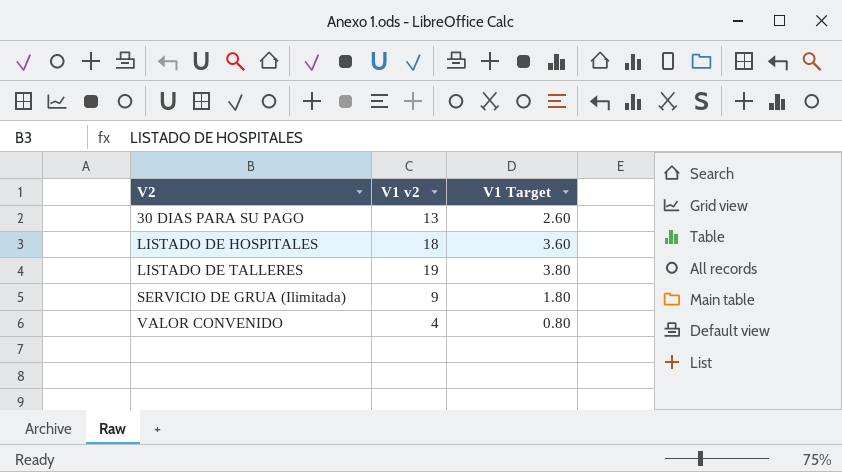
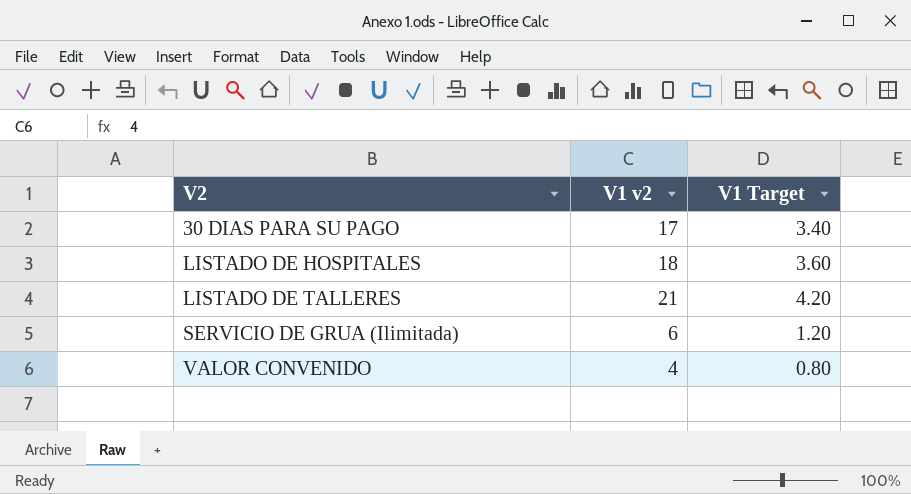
30 DIAS PARA SU PAGO | V1 v2: 13 -> 17
30 DIAS PARA SU PAGO | V1 Target: 2.60 -> 3.40
LISTADO DE TALLERES | V1 v2: 19 -> 21
LISTADO DE TALLERES | V1 Target: 3.80 -> 4.20
SERVICIO DE GRUA (Ilimitada) | V1 v2: 9 -> 6
SERVICIO DE GRUA (Ilimitada) | V1 Target: 1.80 -> 1.20

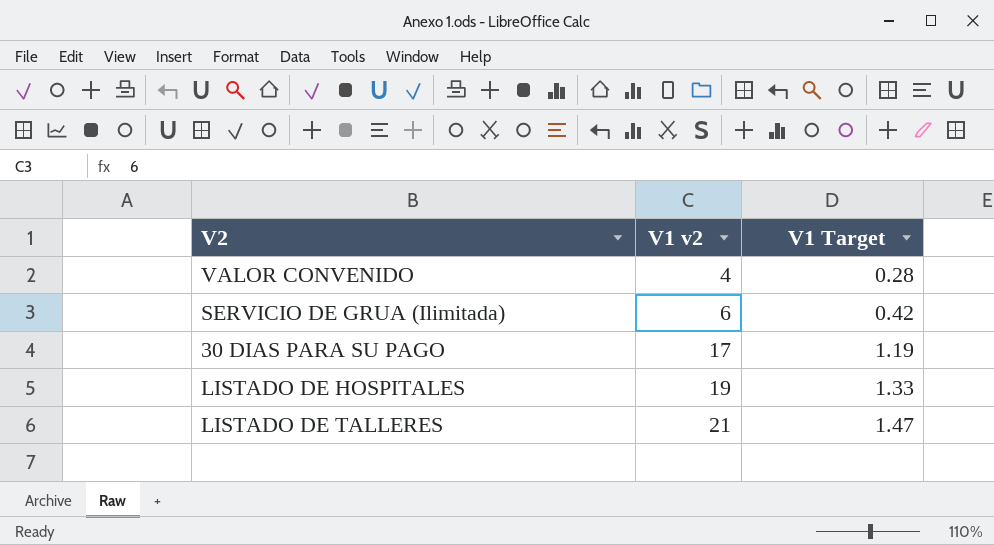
row order: V2 ascending -> V1 v2 ascending
column V1 Target | formula: [V1 v2] * 0.2 -> [V1 v2] * 0.07
LISTADO DE HOSPITALES | V1 v2: 18 -> 19

